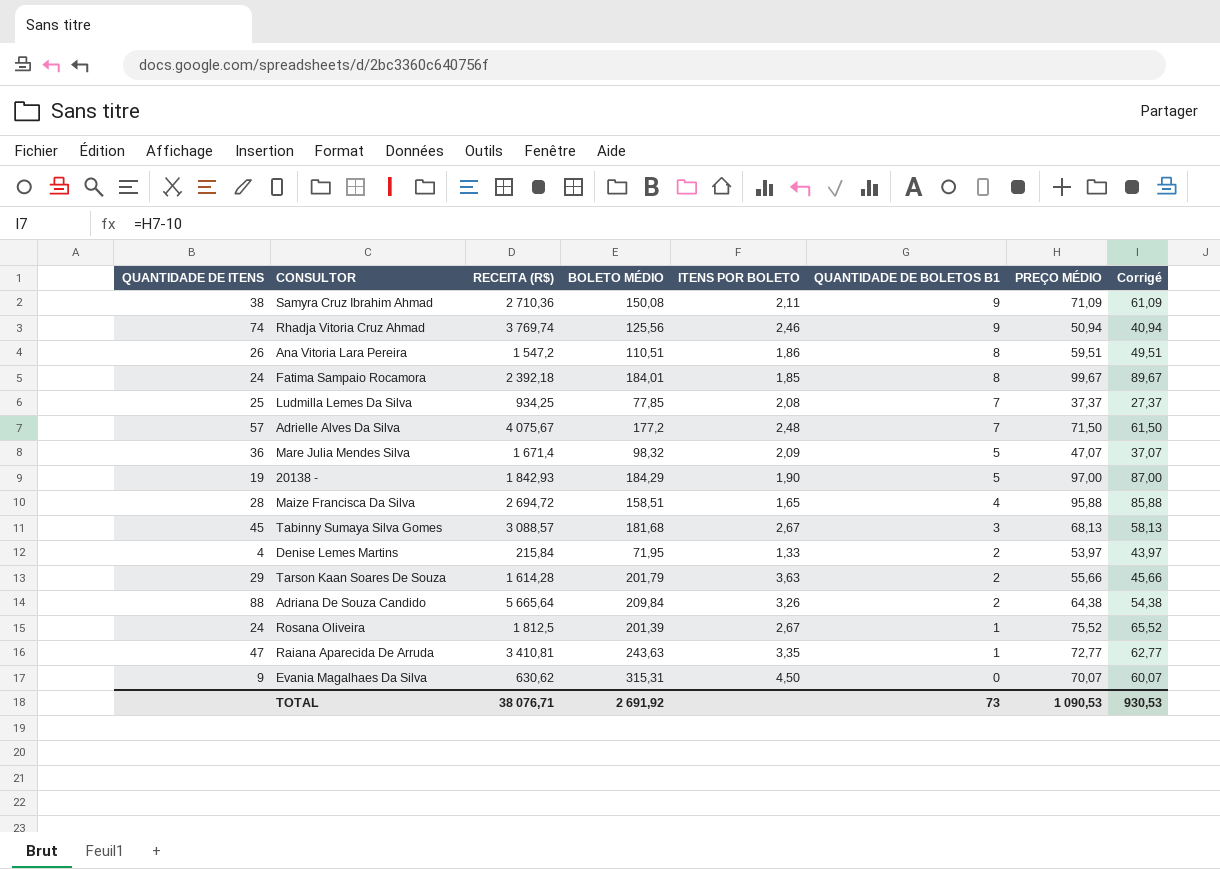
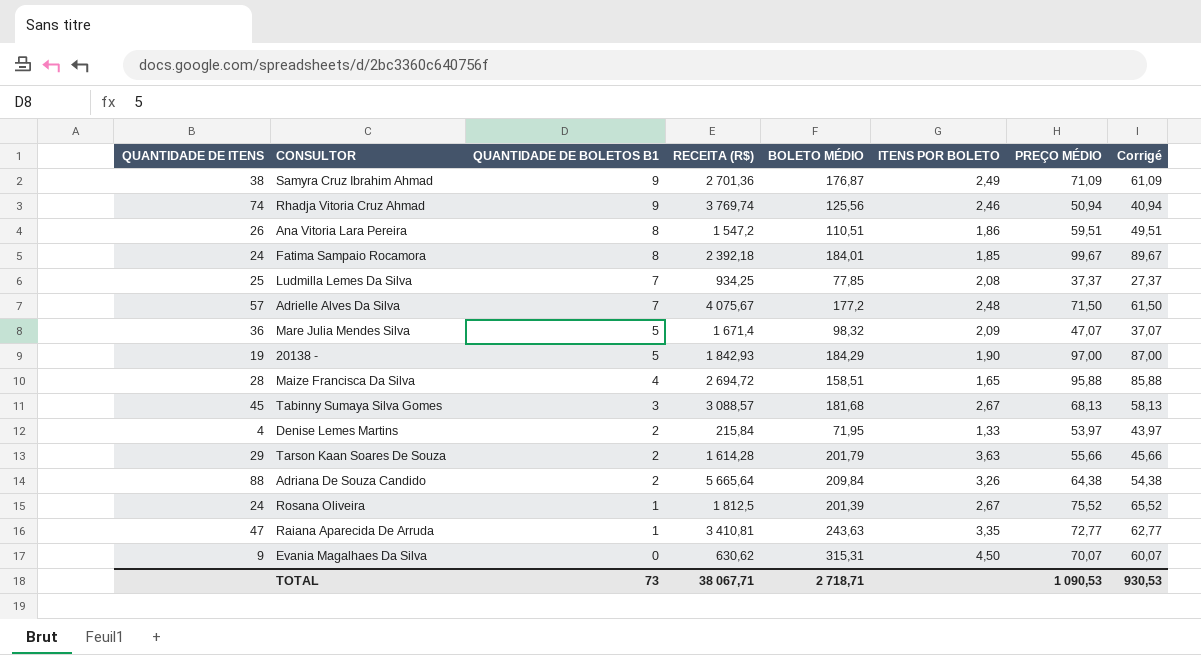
column QUANTIDADE DE BOLETOS B1 | position: 6 -> 3
Samyra Cruz Ibrahim Ahmad | RECEITA (R$): 2 710,36 -> 2 701,36
Samyra Cruz Ibrahim Ahmad | BOLETO MÉDIO: 150,08 -> 176,87
Samyra Cruz Ibrahim Ahmad | ITENS POR BOLETO: 2,11 -> 2,49
TOTAL | RECEITA (R$): 38 076,71 -> 38 067,71
TOTAL | BOLETO MÉDIO: 2 691,92 -> 2 718,71

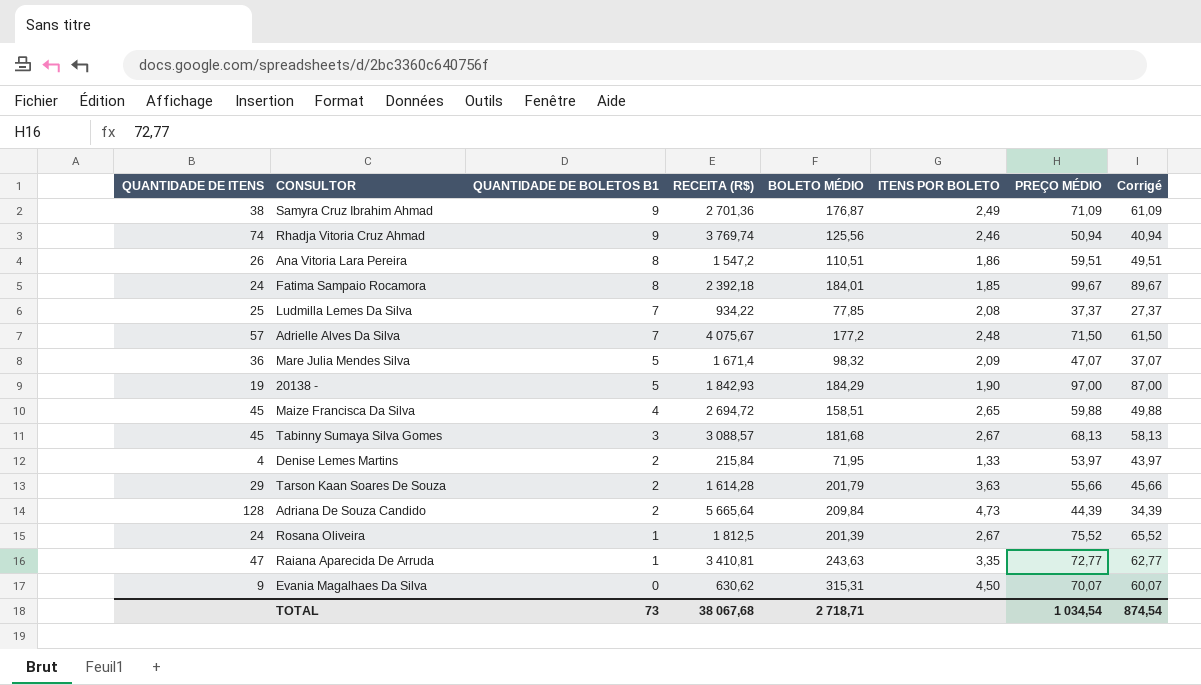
Ludmilla Lemes Da Silva | RECEITA (R$): 934,25 -> 934,22
Maize Francisca Da Silva | QUANTIDADE DE ITENS: 28 -> 45
Maize Francisca Da Silva | ITENS POR BOLETO: 1,65 -> 2,65
Maize Francisca Da Silva | PREÇO MÉDIO: 95,88 -> 59,88
Maize Francisca Da Silva | Corrigé: 85,88 -> 49,88
Adriana De Souza Candido | QUANTIDADE DE ITENS: 88 -> 128
Adriana De Souza Candido | ITENS POR BOLETO: 3,26 -> 4,73
Adriana De Souza Candido | PREÇO MÉDIO: 64,38 -> 44,39
Adriana De Souza Candido | Corrigé: 54,38 -> 34,39
TOTAL | RECEITA (R$): 38 067,71 -> 38 067,68
TOTAL | PREÇO MÉDIO: 1 090,53 -> 1 034,54
TOTAL | Corrigé: 930,53 -> 874,54

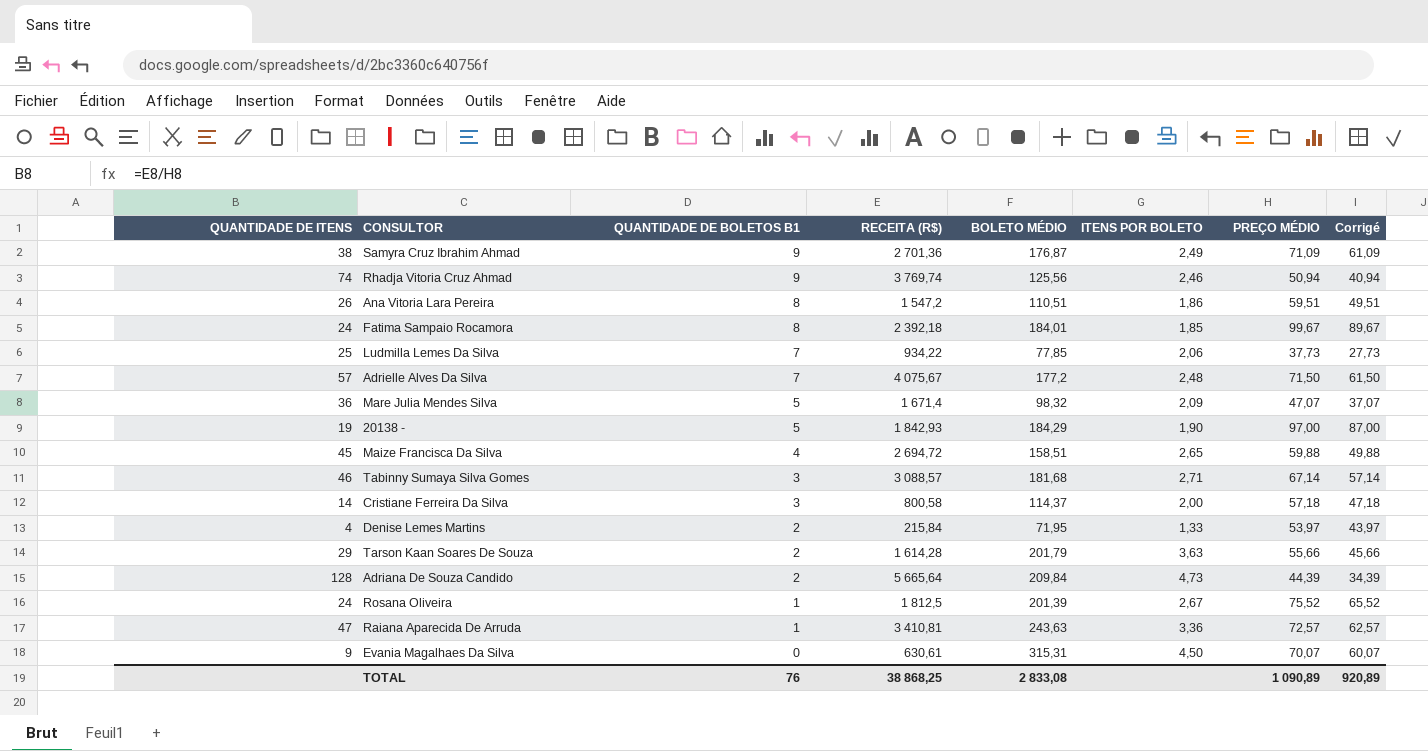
Ludmilla Lemes Da Silva | ITENS POR BOLETO: 2,08 -> 2,06
Ludmilla Lemes Da Silva | PREÇO MÉDIO: 37,37 -> 37,73
Ludmilla Lemes Da Silva | Corrigé: 27,37 -> 27,73
Tabinny Sumaya Silva Gomes | QUANTIDADE DE ITENS: 45 -> 46
Tabinny Sumaya Silva Gomes | ITENS POR BOLETO: 2,67 -> 2,71
Tabinny Sumaya Silva Gomes | PREÇO MÉDIO: 68,13 -> 67,14
Tabinny Sumaya Silva Gomes | Corrigé: 58,13 -> 57,14
row Cristiane Ferreira Da Silva: none -> 14 | 3 | 800,58 | 114,37 | 2,00 | 57,18 | 47,18
Raiana Aparecida De Arruda | ITENS POR BOLETO: 3,35 -> 3,36
Raiana Aparecida De Arruda | PREÇO MÉDIO: 72,77 -> 72,57
Raiana Aparecida De Arruda | Corrigé: 62,77 -> 62,57
Evania Magalhaes Da Silva | RECEITA (R$): 630,62 -> 630,61
TOTAL | QUANTIDADE DE BOLETOS B1: 73 -> 76
TOTAL | RECEITA (R$): 38 067,68 -> 38 868,25
TOTAL | BOLETO MÉDIO: 2 718,71 -> 2 833,08
TOTAL | PREÇO MÉDIO: 1 034,54 -> 1 090,89
TOTAL | Corrigé: 874,54 -> 920,89

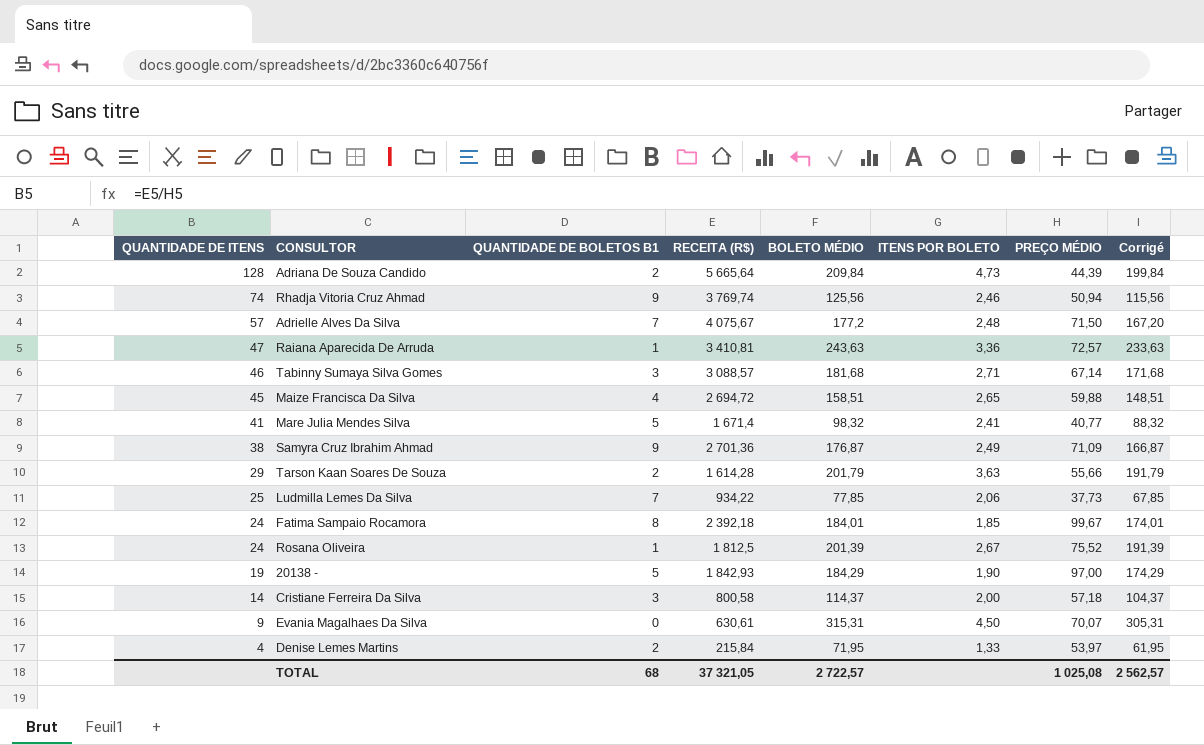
row order: QUANTIDADE DE BOLETOS B1 descending -> QUANTIDADE DE ITENS descending
column Corrigé | formula: [PREÇO MÉDIO] - 10 -> [BOLETO MÉDIO] - 10
row Ana Vitoria Lara Pereira: 26 | 8 | 1 547,2 | 110,51 | 1,86 | 59,51 | 49,51 -> none
Mare Julia Mendes Silva | QUANTIDADE DE ITENS: 36 -> 41
Mare Julia Mendes Silva | ITENS POR BOLETO: 2,09 -> 2,41
Mare Julia Mendes Silva | PREÇO MÉDIO: 47,07 -> 40,77
TOTAL | QUANTIDADE DE BOLETOS B1: 76 -> 68
TOTAL | RECEITA (R$): 38 868,25 -> 37 321,05
TOTAL | BOLETO MÉDIO: 2 833,08 -> 2 722,57
TOTAL | PREÇO MÉDIO: 1 090,89 -> 1 025,08
TOTAL | Corrigé: 920,89 -> 2 562,57

